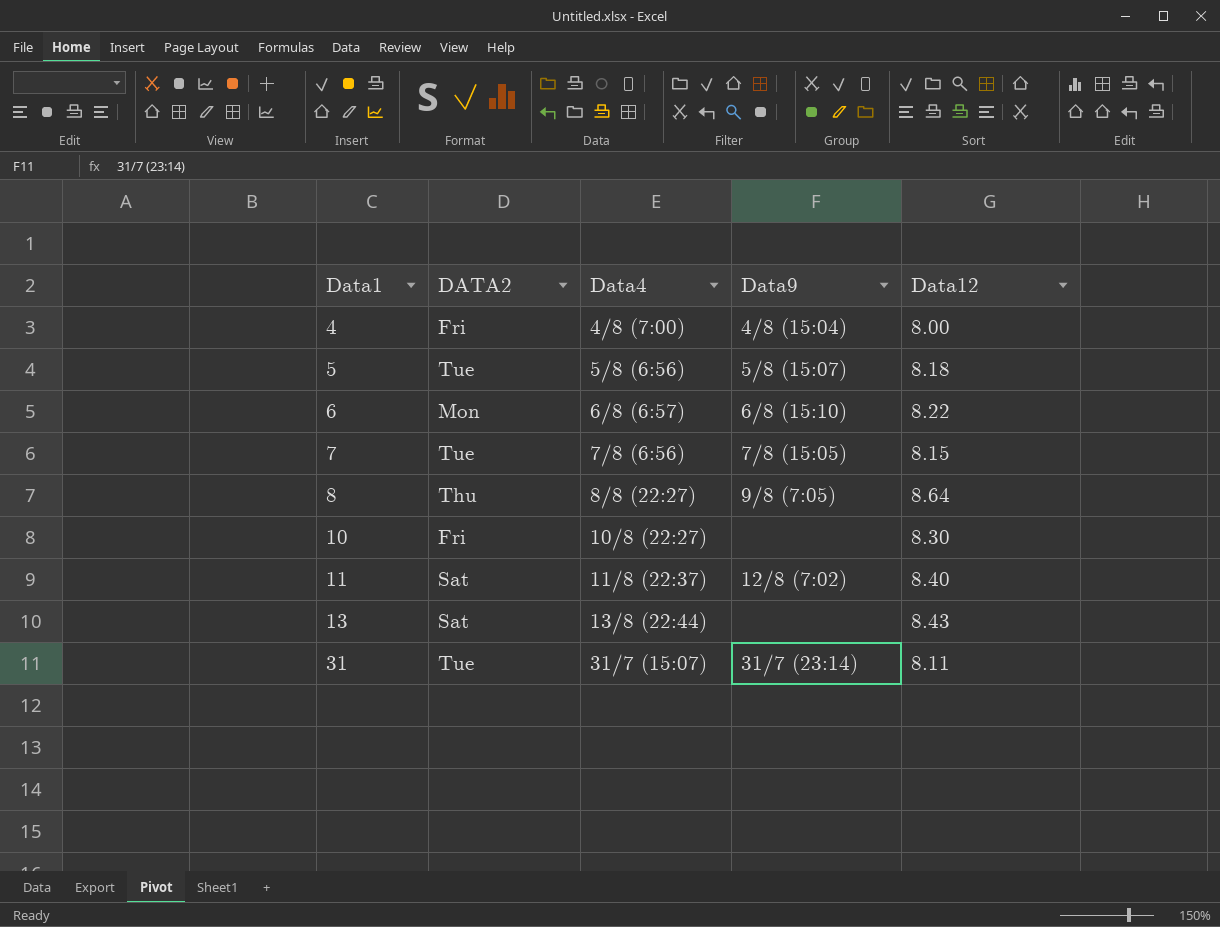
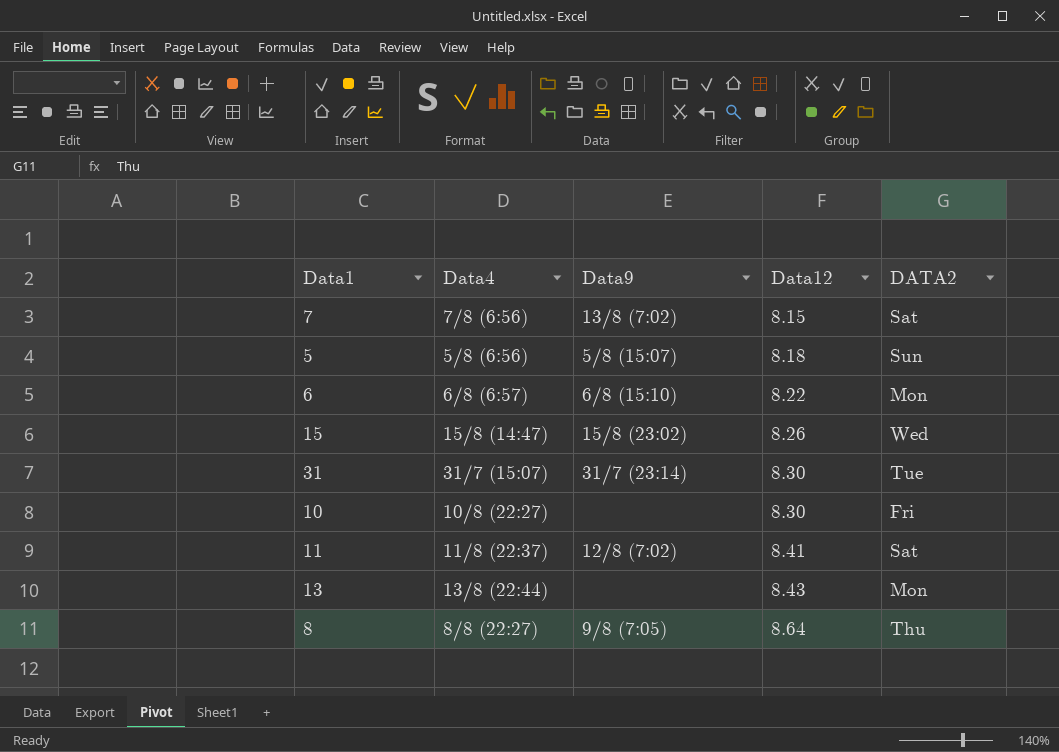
row order: Data1 ascending -> Data12 ascending
column DATA2 | position: 2 -> 5
row 4: Fri | 4/8 (7:00) | 4/8 (15:04) | 8.00 -> none
7 | Data9: 7/8 (15:05) -> 13/8 (7:02)
7 | DATA2: Tue -> Sat
5 | DATA2: Tue -> Sun
row 15: none -> 15/8 (14:47) | 15/8 (23:02) | 8.26 | Wed
31 | Data12: 8.11 -> 8.30
11 | Data12: 8.40 -> 8.41
13 | DATA2: Sat -> Mon

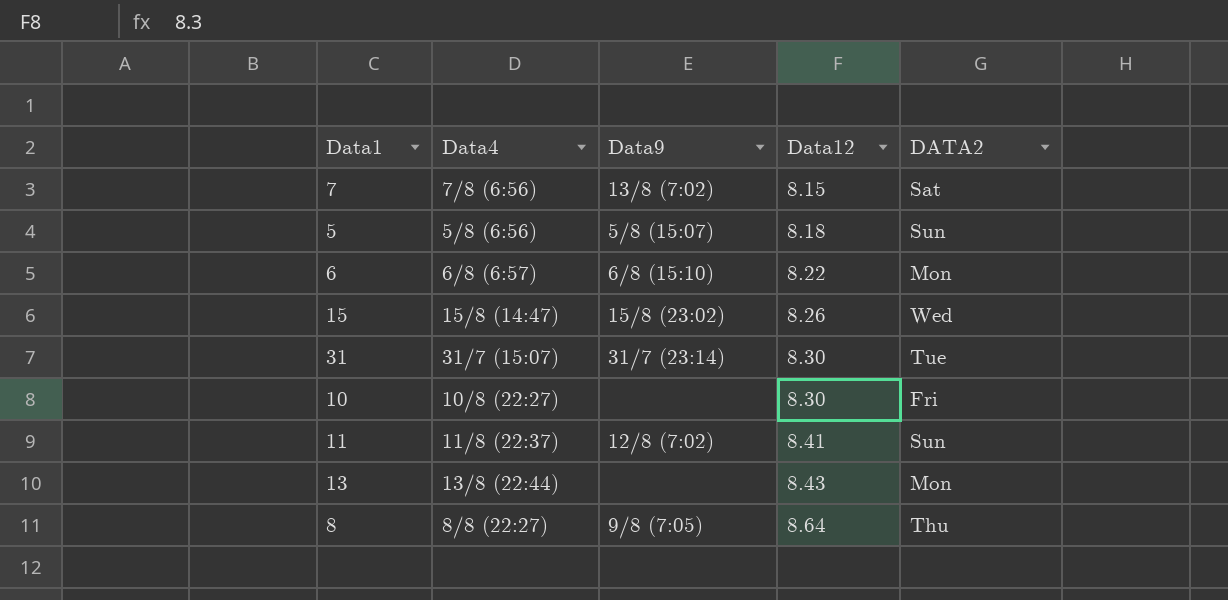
11 | DATA2: Sat -> Sun

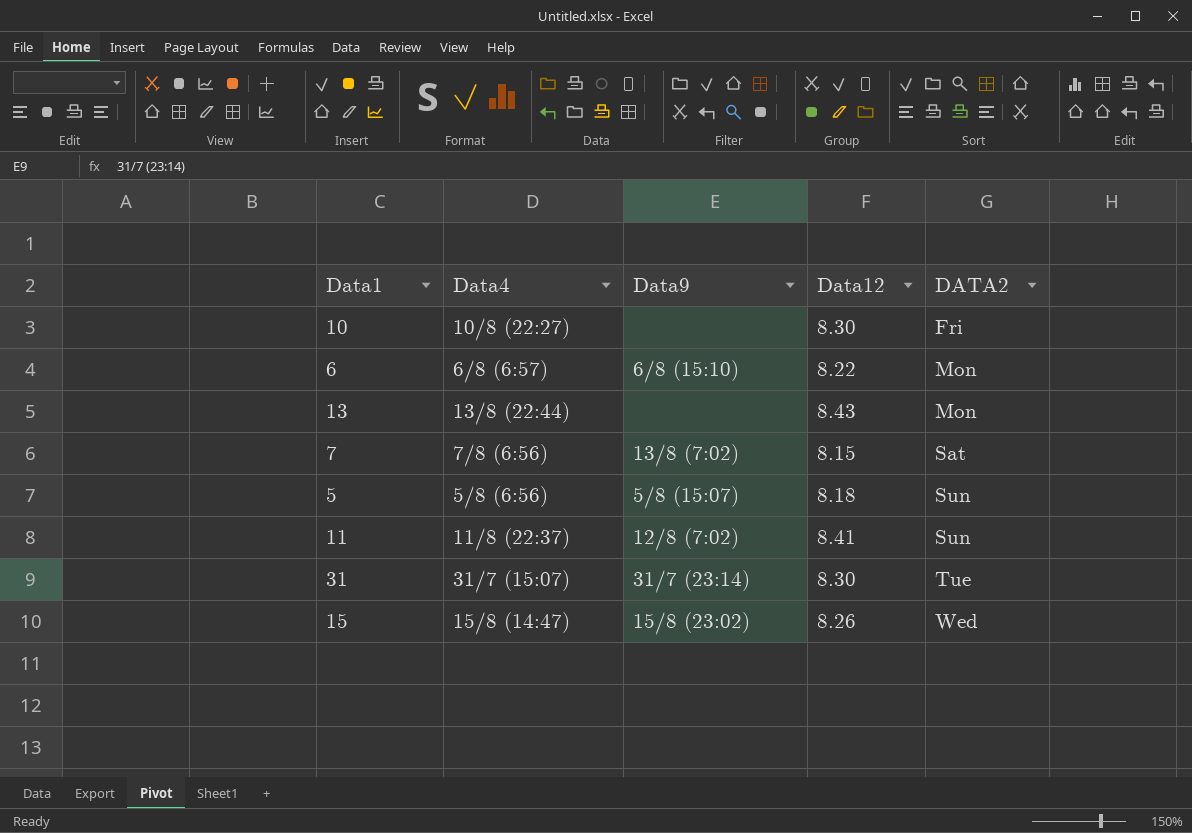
row order: Data12 ascending -> DATA2 ascending
row 8: 8/8 (22:27) | 9/8 (7:05) | 8.64 | Thu -> none

